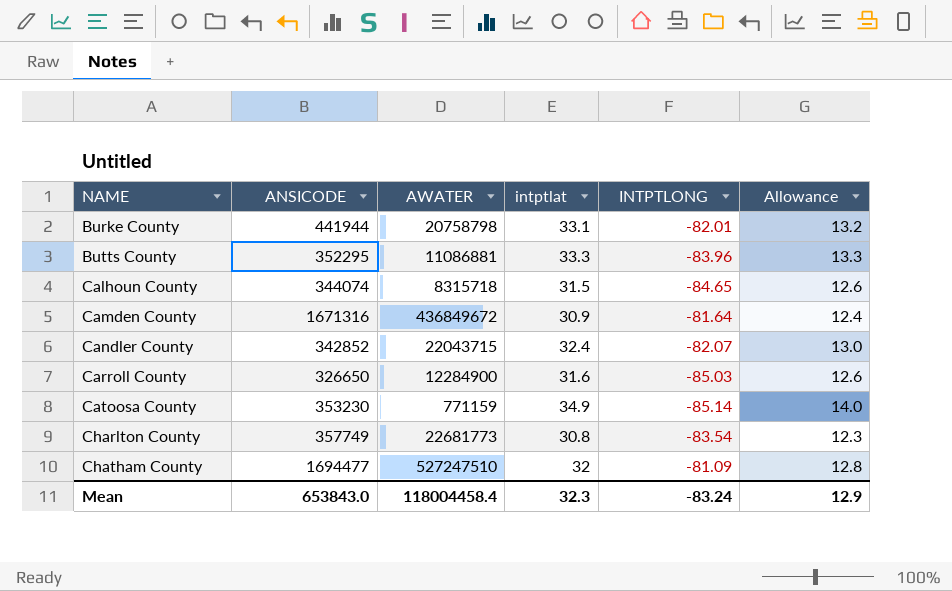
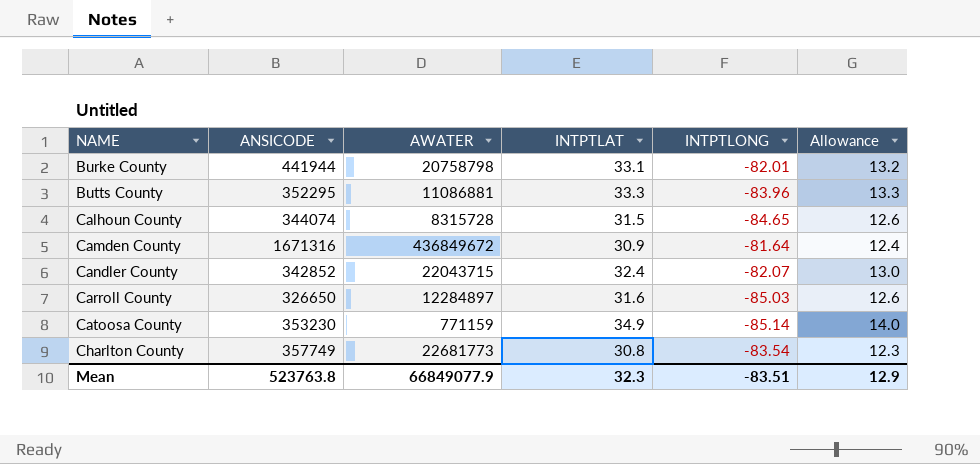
column name: intptlat -> INTPTLAT
row Chatham County: 1694477 | 527247510 | 32 | -81.09 | 12.8 -> none
Calhoun County | AWATER: 8315718 -> 8315728
Carroll County | AWATER: 12284900 -> 12284897
Mean | ANSICODE: 653843.0 -> 523763.8
Mean | AWATER: 118004458.4 -> 66849077.9
Mean | INTPTLONG: -83.24 -> -83.51

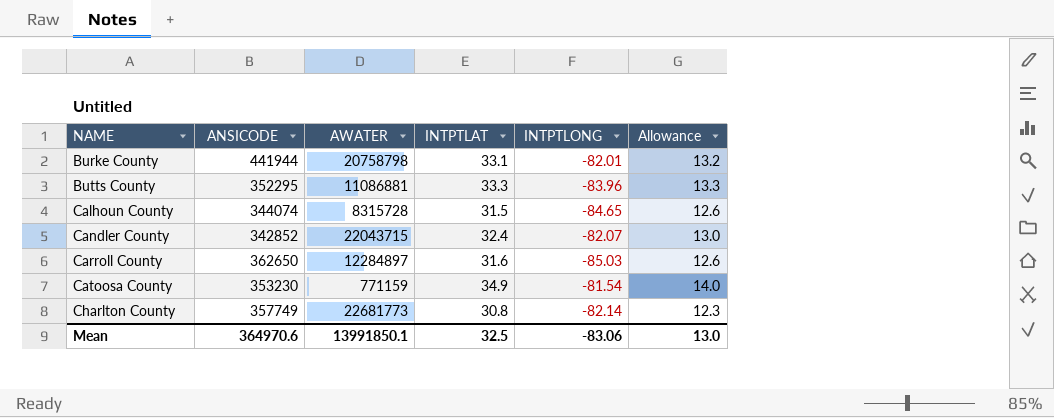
row Camden County: 1671316 | 436849672 | 30.9 | -81.64 | 12.4 -> none
Carroll County | ANSICODE: 326650 -> 362650
Catoosa County | INTPTLONG: -85.14 -> -81.54
Charlton County | INTPTLONG: -83.54 -> -82.14
Mean | ANSICODE: 523763.8 -> 364970.6
Mean | AWATER: 66849077.9 -> 13991850.1
Mean | INTPTLAT: 32.3 -> 32.5
Mean | INTPTLONG: -83.51 -> -83.06
Mean | Allowance: 12.9 -> 13.0

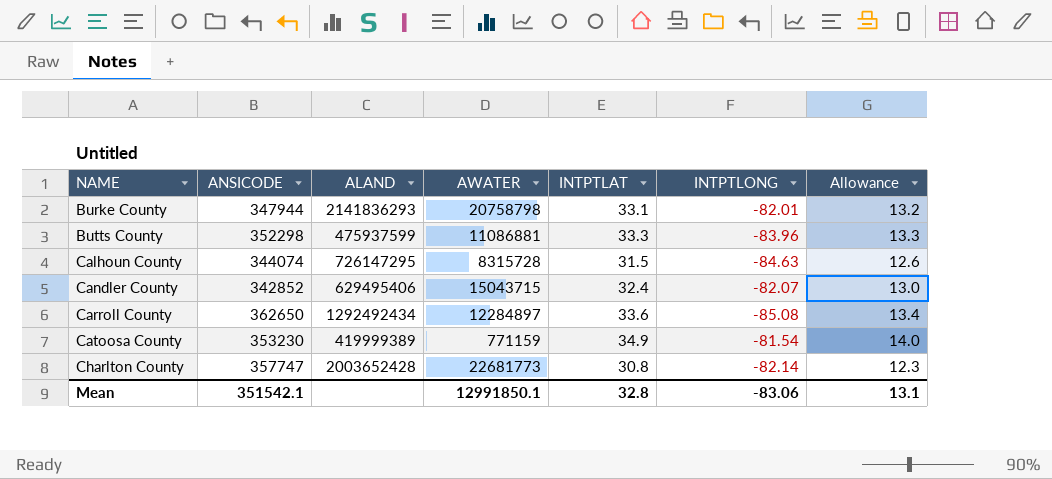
column ALAND | position: none -> 3
Burke County | ANSICODE: 441944 -> 347944
Butts County | ANSICODE: 352295 -> 352298
Calhoun County | INTPTLONG: -84.65 -> -84.63
Candler County | AWATER: 22043715 -> 15043715
Carroll County | INTPTLAT: 31.6 -> 33.6
Carroll County | INTPTLONG: -85.03 -> -85.08
Carroll County | Allowance: 12.6 -> 13.4
Charlton County | ANSICODE: 357749 -> 357747
Mean | ANSICODE: 364970.6 -> 351542.1
Mean | AWATER: 13991850.1 -> 12991850.1
Mean | INTPTLAT: 32.5 -> 32.8
Mean | Allowance: 13.0 -> 13.1

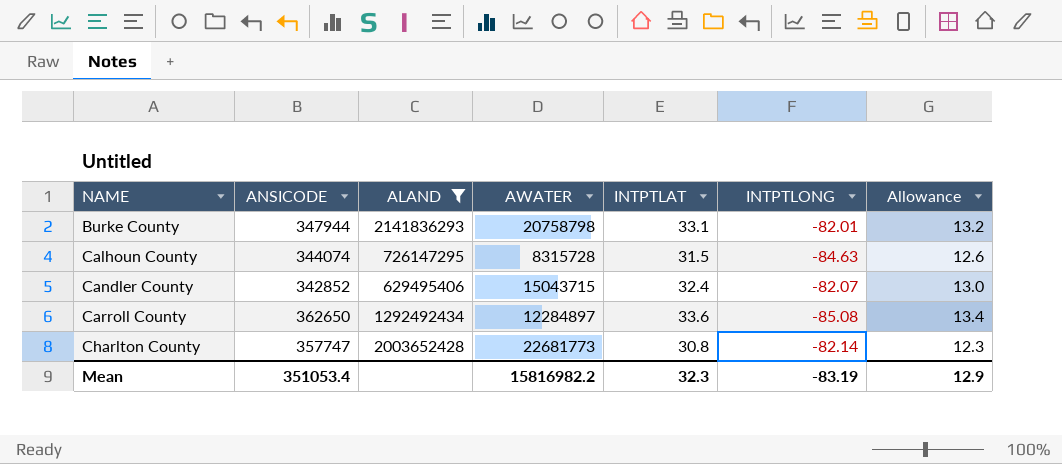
filter: none -> ALAND >= 629495406
Mean | ANSICODE: 351542.1 -> 351053.4
Mean | AWATER: 12991850.1 -> 15816982.2
Mean | INTPTLAT: 32.8 -> 32.3
Mean | INTPTLONG: -83.06 -> -83.19
Mean | Allowance: 13.1 -> 12.9

